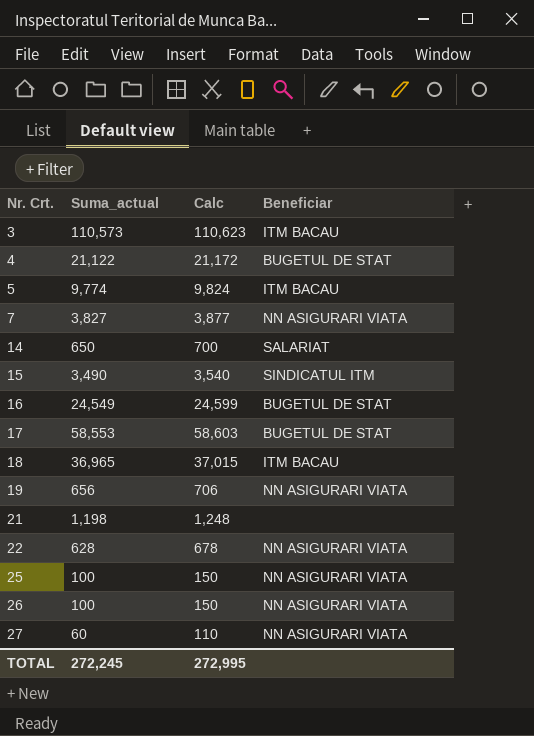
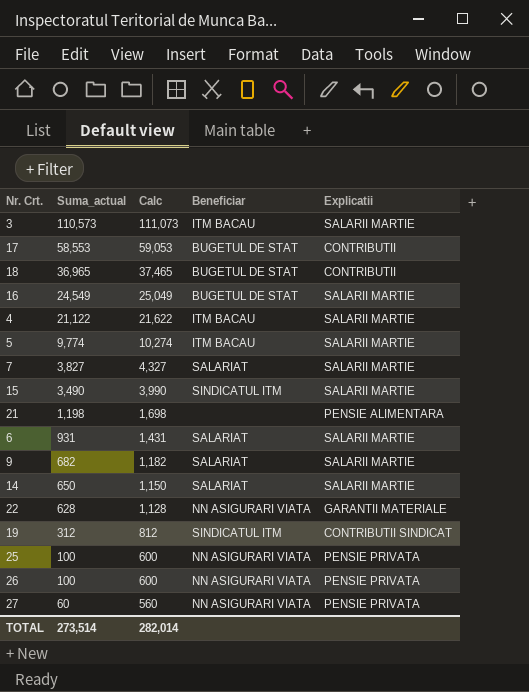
row order: Nr. Crt. ascending -> Suma_actual descending
column Calc | formula: [Suma_actual] + 50 -> [Suma_actual] + 500
column Explicatii | position: none -> 5
18 | Beneficiar: ITM BACAU -> BUGETUL DE STAT
4 | Beneficiar: BUGETUL DE STAT -> ITM BACAU
7 | Beneficiar: NN ASIGURARI VIATA -> SALARIAT
row 6: none -> 931 | 1,431 | SALARIAT | SALARII MARTIE
row 9: none -> 682 | 1,182 | SALARIAT | SALARII MARTIE
19 | Suma_actual: 656 -> 312
19 | Beneficiar: NN ASIGURARI VIATA -> SINDICATUL ITM
TOTAL | Suma_actual: 272,245 -> 273,514
TOTAL | Calc: 272,995 -> 282,014

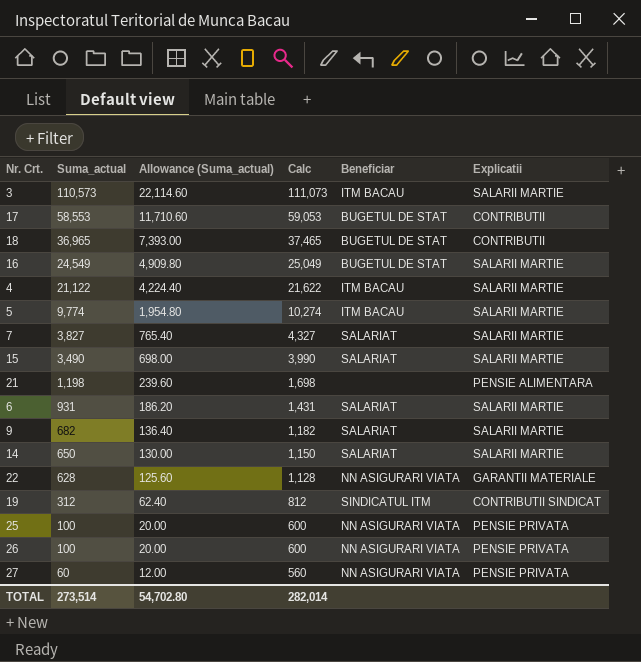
column Allowance (Suma_actual) | formula: none -> [Suma_actual] * 0.2
15 | Beneficiar: SINDICATUL ITM -> SALARIAT

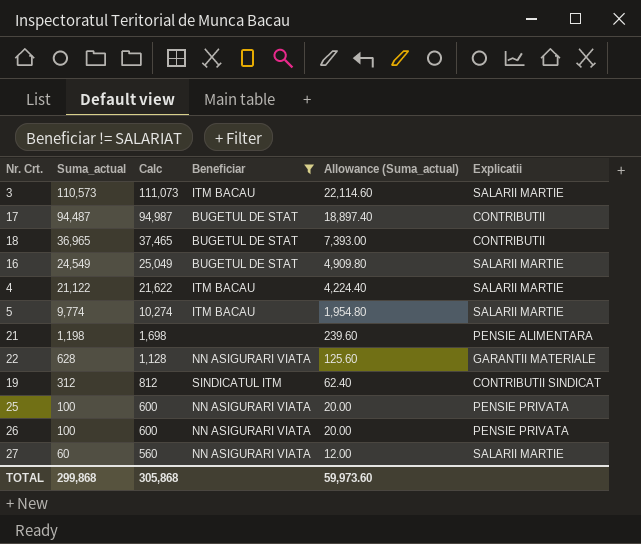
filter: none -> Beneficiar != SALARIAT
column Allowance (Suma_actual) | position: 3 -> 5
17 | Suma_actual: 58,553 -> 94,487
17 | Calc: 59,053 -> 94,987
17 | Allowance (Suma_actual): 11,710.60 -> 18,897.40
27 | Explicatii: PENSIE PRIVATA -> SALARII MARTIE
TOTAL | Suma_actual: 273,514 -> 299,868
TOTAL | Calc: 282,014 -> 305,868
TOTAL | Allowance (Suma_actual): 54,702.80 -> 59,973.60

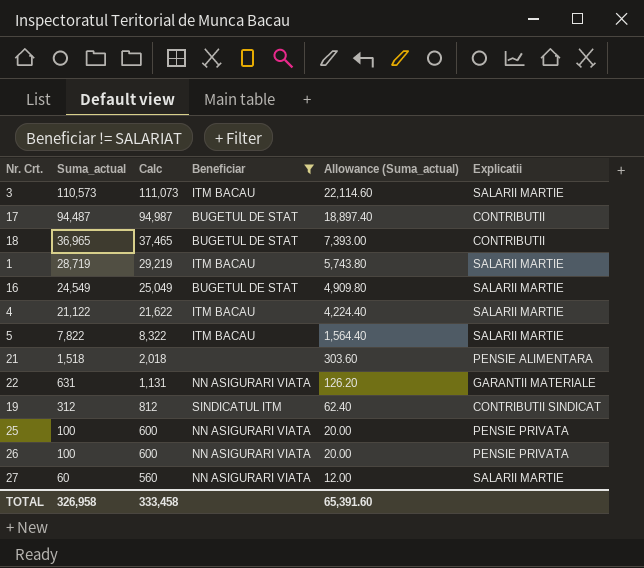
row 1: none -> 28,719 | 29,219 | ITM BACAU | 5,743.80 | SALARII MARTIE
5 | Suma_actual: 9,774 -> 7,822
5 | Calc: 10,274 -> 8,322
5 | Allowance (Suma_actual): 1,954.80 -> 1,564.40
21 | Suma_actual: 1,198 -> 1,518
21 | Calc: 1,698 -> 2,018
21 | Allowance (Suma_actual): 239.60 -> 303.60
22 | Suma_actual: 628 -> 631
22 | Calc: 1,128 -> 1,131
22 | Allowance (Suma_actual): 125.60 -> 126.20
TOTAL | Suma_actual: 299,868 -> 326,958
TOTAL | Calc: 305,868 -> 333,458
TOTAL | Allowance (Suma_actual): 59,973.60 -> 65,391.60

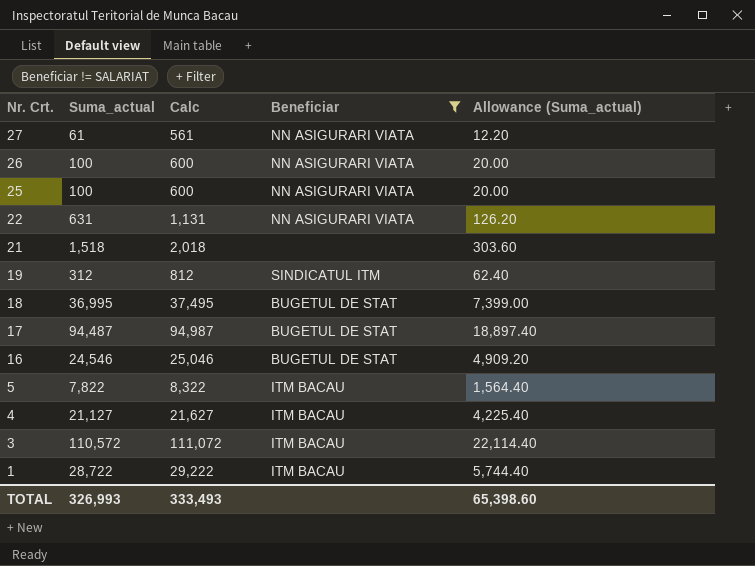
row order: Suma_actual descending -> Nr. Crt. descending
column Explicatii | position: 6 -> none
27 | Suma_actual: 60 -> 61
27 | Calc: 560 -> 561
27 | Allowance (Suma_actual): 12.00 -> 12.20
18 | Suma_actual: 36,965 -> 36,995
18 | Calc: 37,465 -> 37,495
18 | Allowance (Suma_actual): 7,393.00 -> 7,399.00
16 | Suma_actual: 24,549 -> 24,546
16 | Calc: 25,049 -> 25,046
16 | Allowance (Suma_actual): 4,909.80 -> 4,909.20
4 | Suma_actual: 21,122 -> 21,127
4 | Calc: 21,622 -> 21,627
4 | Allowance (Suma_actual): 4,224.40 -> 4,225.40
3 | Suma_actual: 110,573 -> 110,572
3 | Calc: 111,073 -> 111,072
3 | Allowance (Suma_actual): 22,114.60 -> 22,114.40
1 | Suma_actual: 28,719 -> 28,722
1 | Calc: 29,219 -> 29,222
1 | Allowance (Suma_actual): 5,743.80 -> 5,744.40
TOTAL | Suma_actual: 326,958 -> 326,993
TOTAL | Calc: 333,458 -> 333,493
TOTAL | Allowance (Suma_actual): 65,391.60 -> 65,398.60

